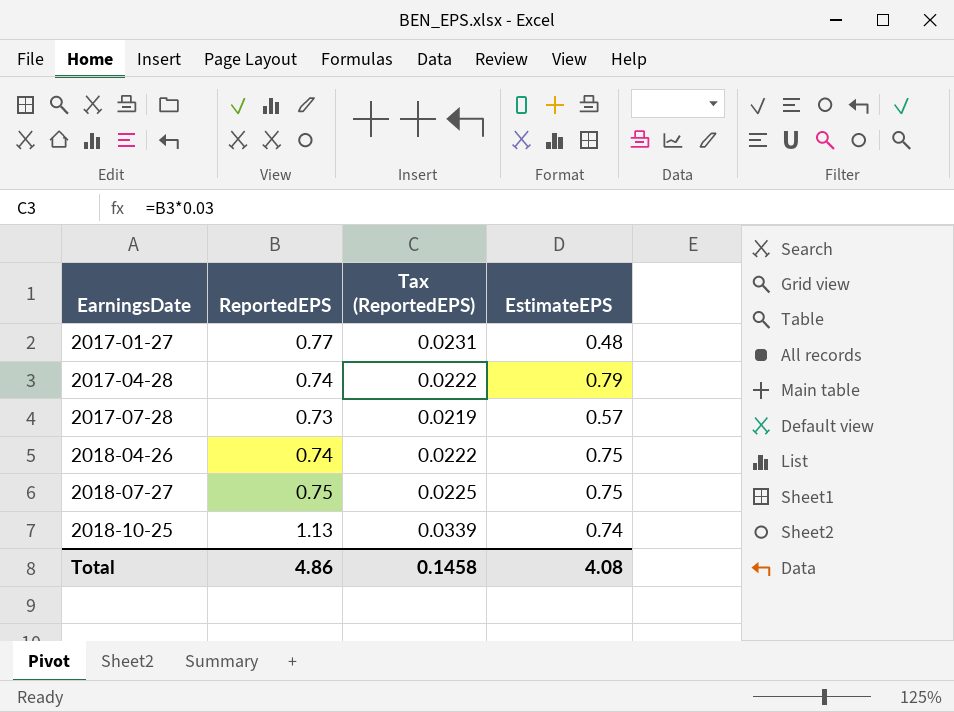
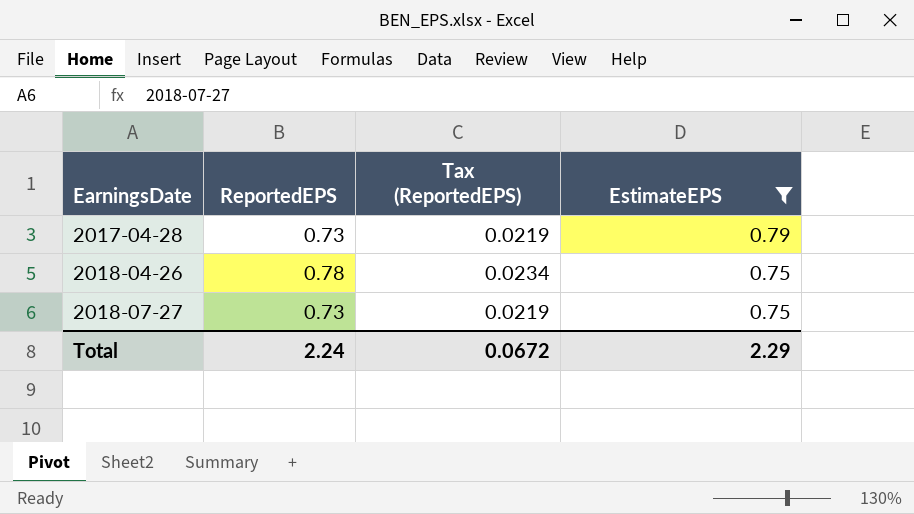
filter: none -> EstimateEPS >= 0.75
2017-04-28 | ReportedEPS: 0.74 -> 0.73
2017-04-28 | Tax (ReportedEPS): 0.0222 -> 0.0219
2018-04-26 | ReportedEPS: 0.74 -> 0.78
2018-04-26 | Tax (ReportedEPS): 0.0222 -> 0.0234
2018-07-27 | ReportedEPS: 0.75 -> 0.73
2018-07-27 | Tax (ReportedEPS): 0.0225 -> 0.0219
Total | ReportedEPS: 4.86 -> 2.24
Total | Tax (ReportedEPS): 0.1458 -> 0.0672
Total | EstimateEPS: 4.08 -> 2.29

